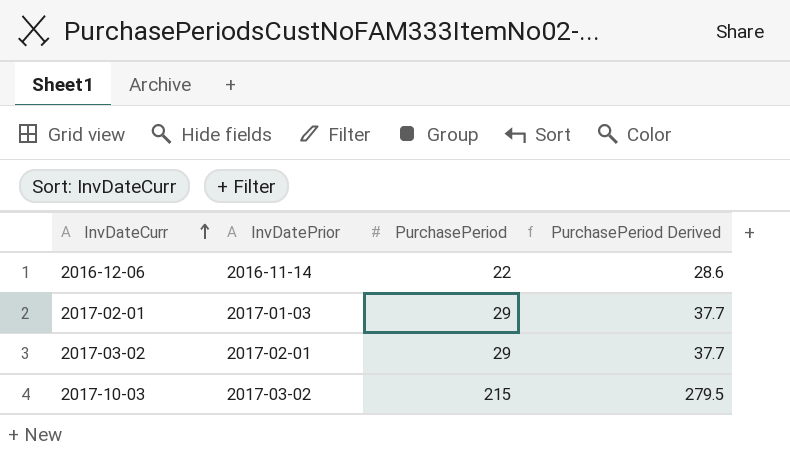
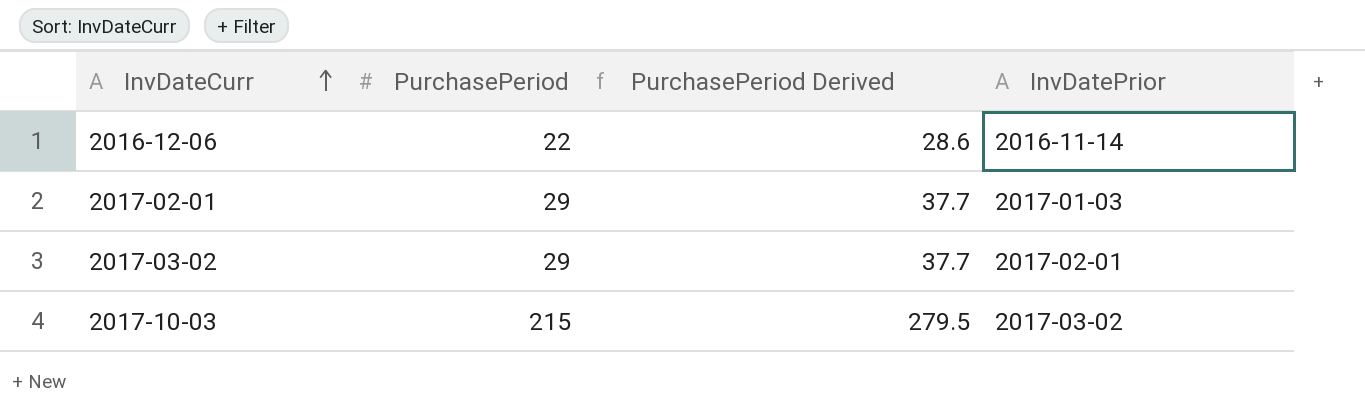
column InvDatePrior | position: 2 -> 4

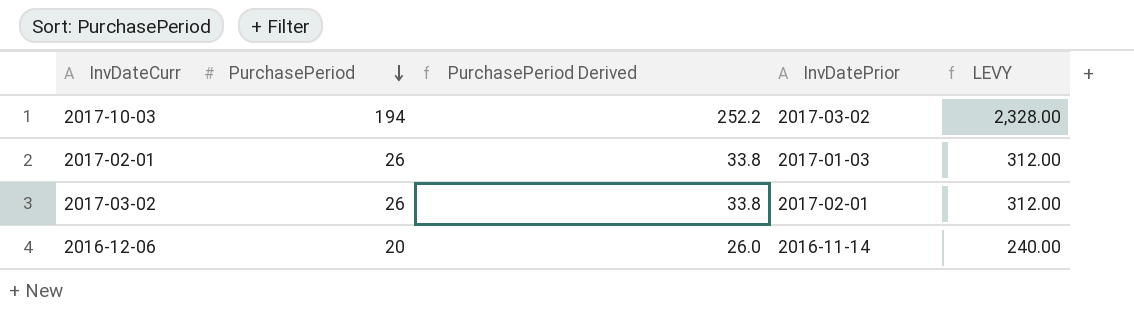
row order: InvDateCurr ascending -> PurchasePeriod descending
column LEVY | formula: none -> [PurchasePeriod] * 12
2017-10-03 | PurchasePeriod: 215 -> 194
2017-10-03 | PurchasePeriod Derived: 279.5 -> 252.2
2017-02-01 | PurchasePeriod: 29 -> 26
2017-02-01 | PurchasePeriod Derived: 37.7 -> 33.8
2017-03-02 | PurchasePeriod: 29 -> 26
2017-03-02 | PurchasePeriod Derived: 37.7 -> 33.8
2016-12-06 | PurchasePeriod: 22 -> 20
2016-12-06 | PurchasePeriod Derived: 28.6 -> 26.0

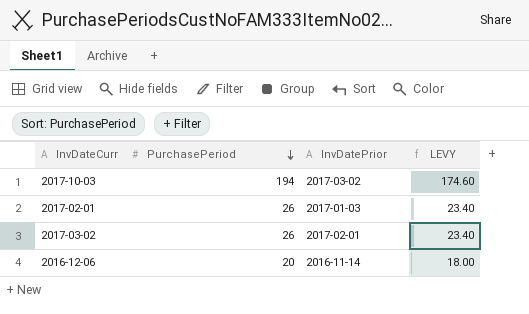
column PurchasePeriod Derived | formula: [PurchasePeriod] * 1.3 -> none
column LEVY | formula: [PurchasePeriod] * 12 -> [PurchasePeriod] * 0.9

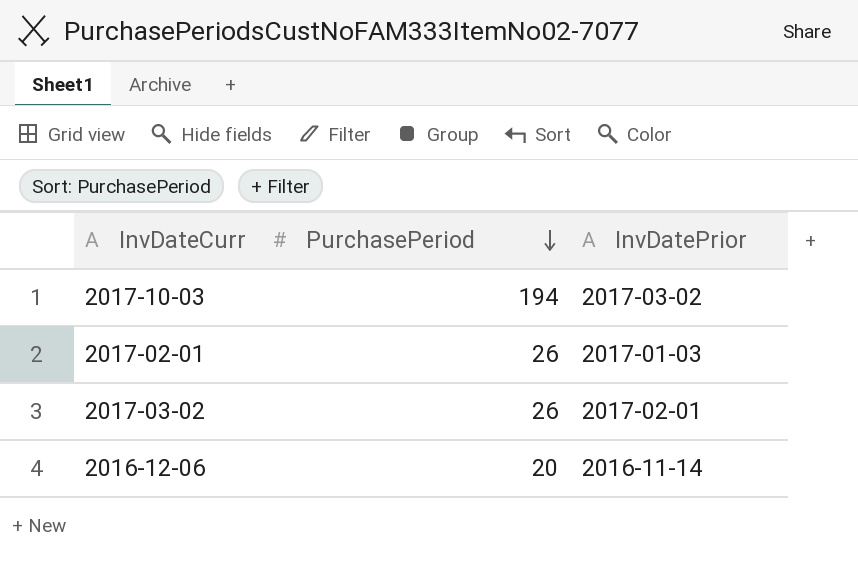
column LEVY | formula: [PurchasePeriod] * 0.9 -> none

